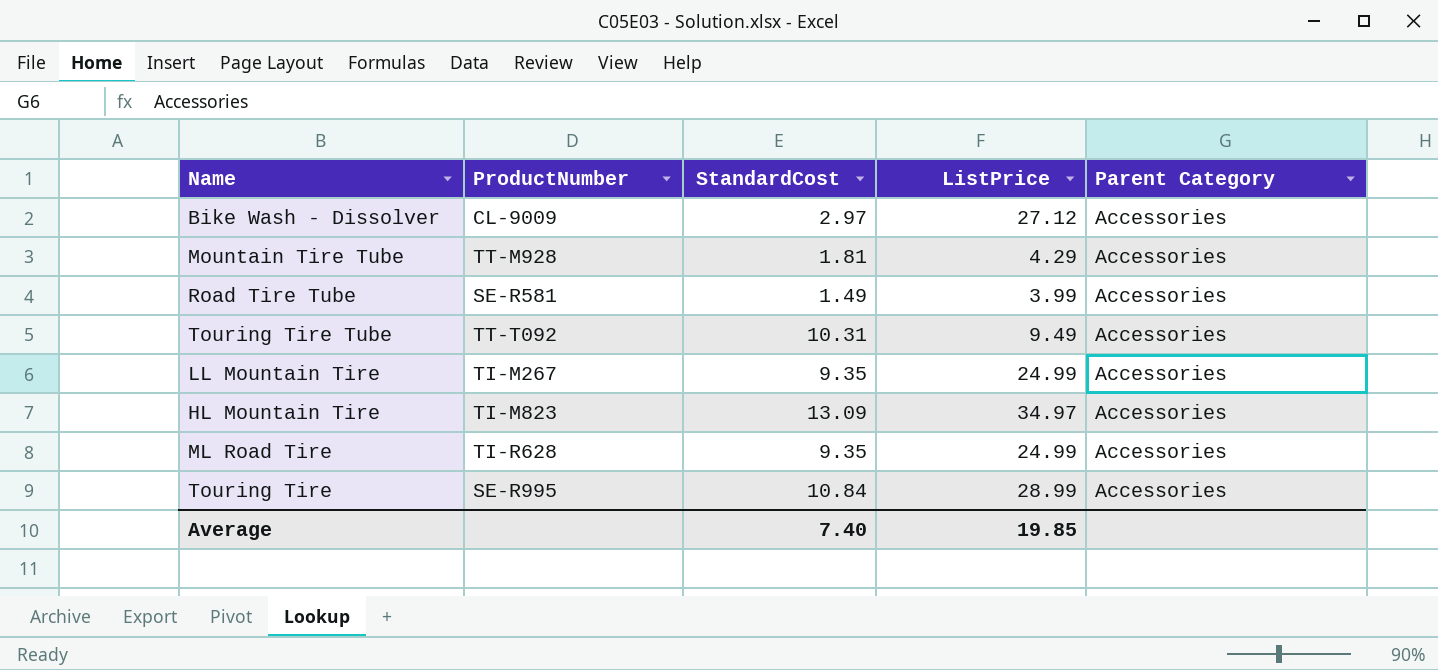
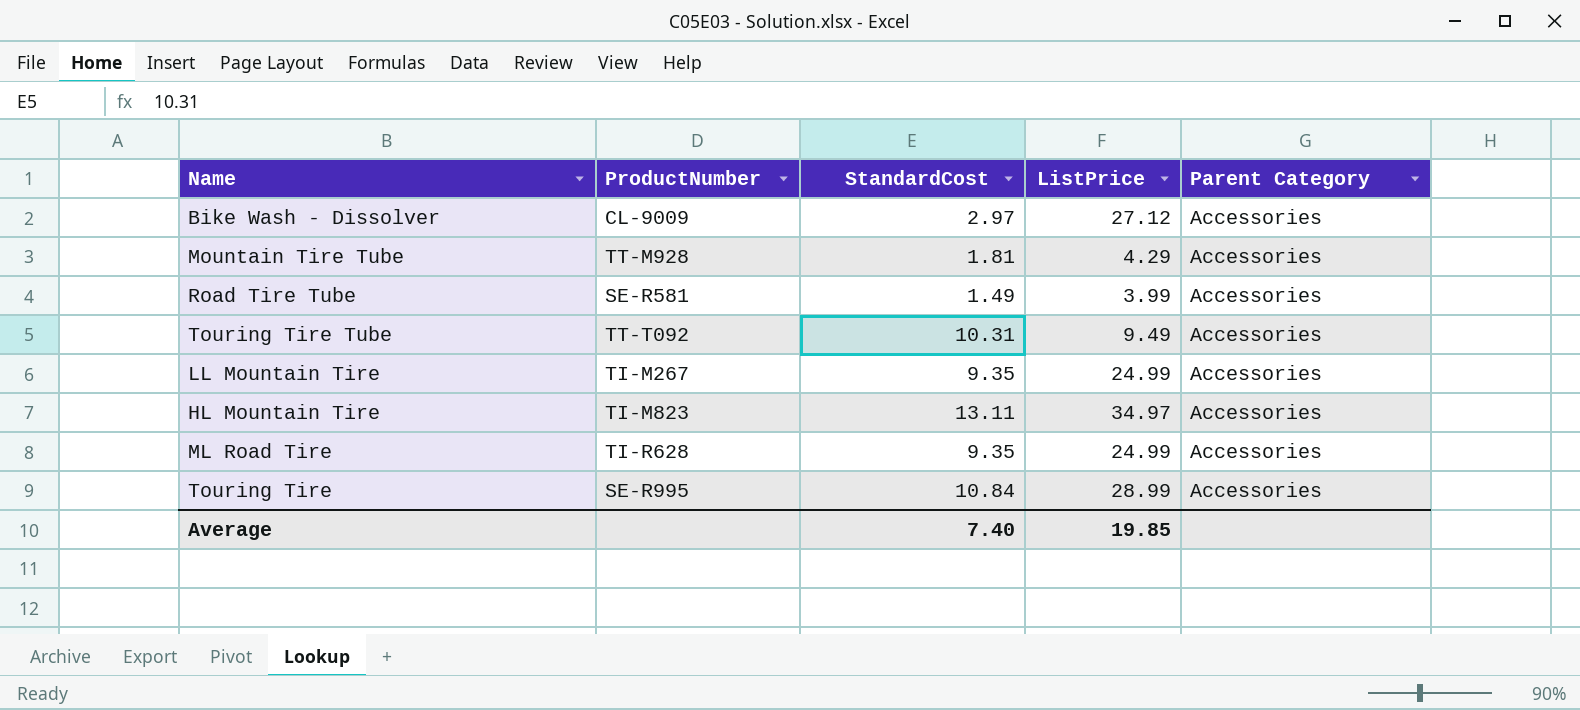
HL Mountain Tire | StandardCost: 13.09 -> 13.11

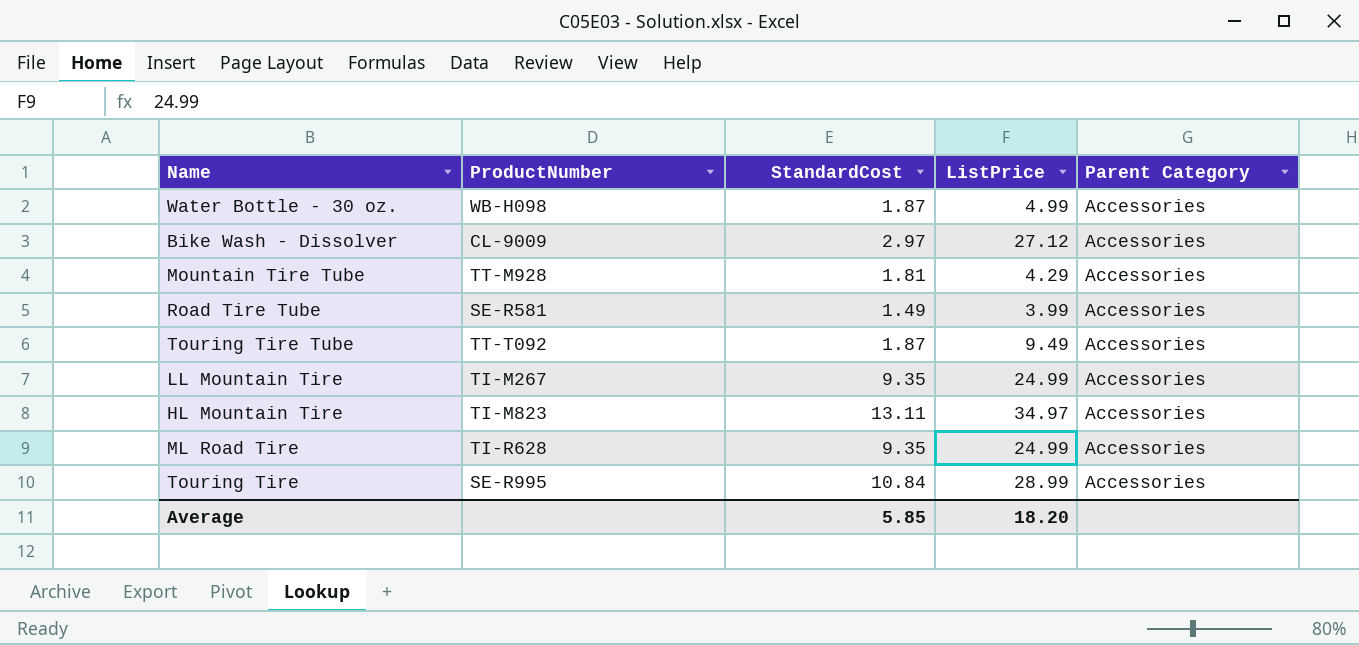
row Water Bottle - 30 oz.: none -> WB-H098 | 1.87 | 4.99 | Accessories
Touring Tire Tube | StandardCost: 10.31 -> 1.87
Average | StandardCost: 7.40 -> 5.85
Average | ListPrice: 19.85 -> 18.20

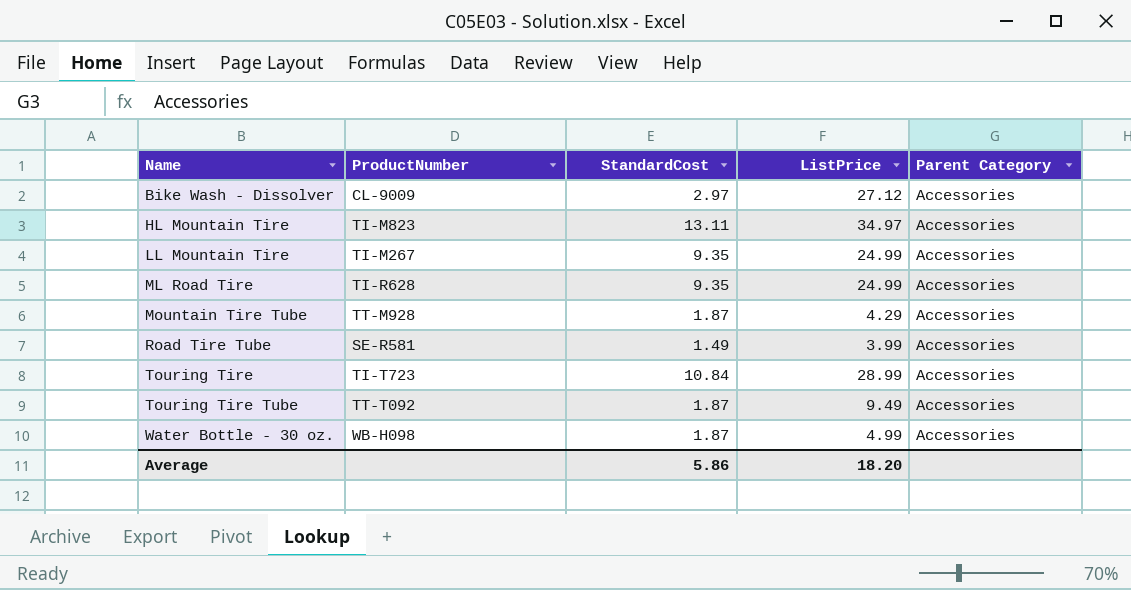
row order: none -> Name ascending
Mountain Tire Tube | StandardCost: 1.81 -> 1.87
Touring Tire | ProductNumber: SE-R995 -> TI-T723
Average | StandardCost: 5.85 -> 5.86

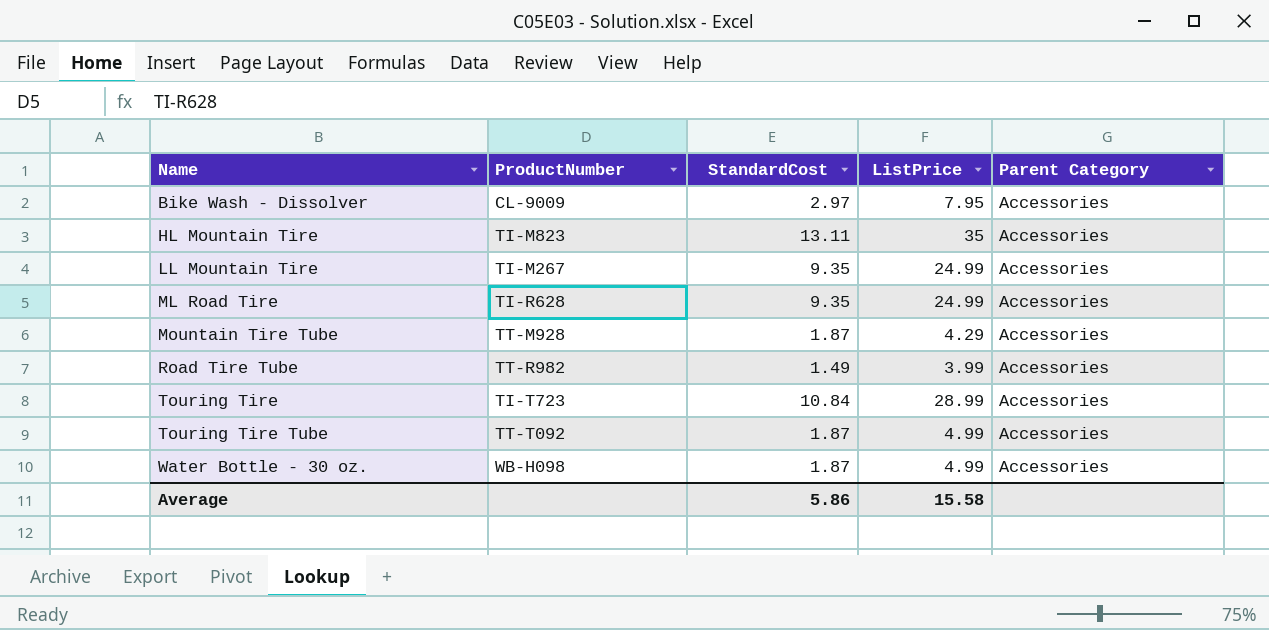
Bike Wash - Dissolver | ListPrice: 27.12 -> 7.95
HL Mountain Tire | ListPrice: 34.97 -> 35
Road Tire Tube | ProductNumber: SE-R581 -> TT-R982
Touring Tire Tube | ListPrice: 9.49 -> 4.99
Average | ListPrice: 18.20 -> 15.58

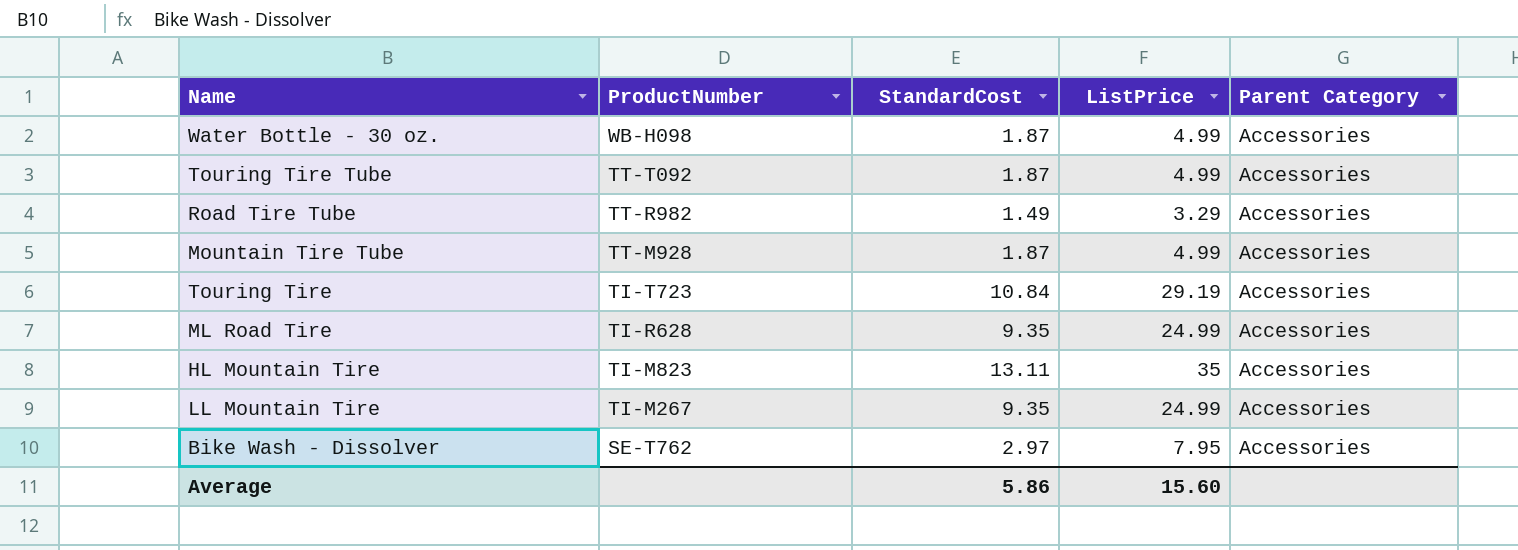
row order: Name ascending -> ProductNumber descending
Road Tire Tube | ListPrice: 3.99 -> 3.29
Mountain Tire Tube | ListPrice: 4.29 -> 4.99
Touring Tire | ListPrice: 28.99 -> 29.19
Bike Wash - Dissolver | ProductNumber: CL-9009 -> SE-T762
Average | ListPrice: 15.58 -> 15.60

